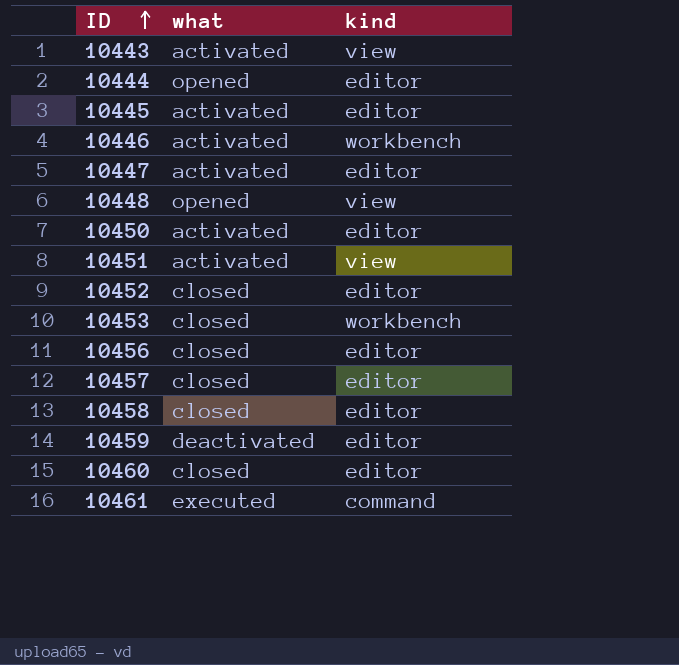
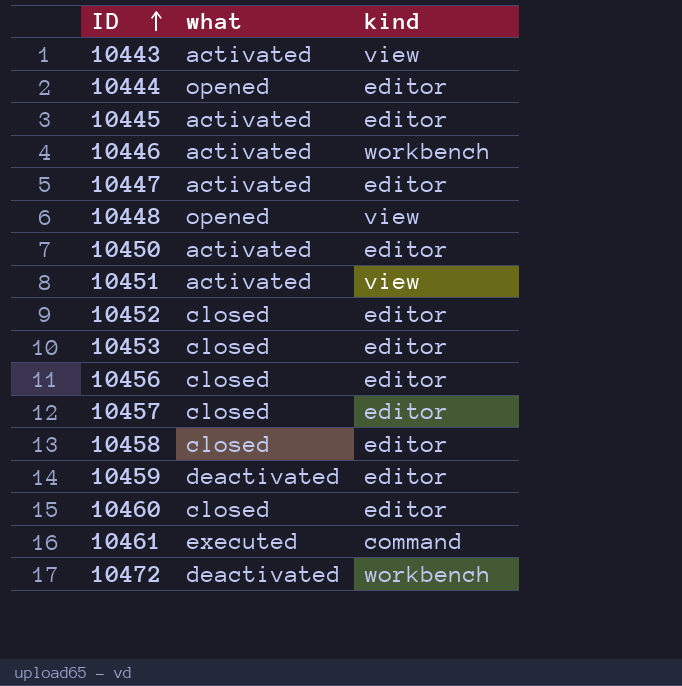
10453 | kind: workbench -> editor
row 10472: none -> deactivated | workbench

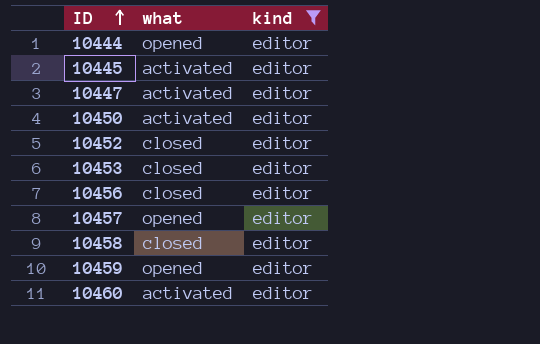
filter: none -> kind = editor
10457 | what: closed -> opened
10459 | what: deactivated -> opened
10460 | what: closed -> activated

